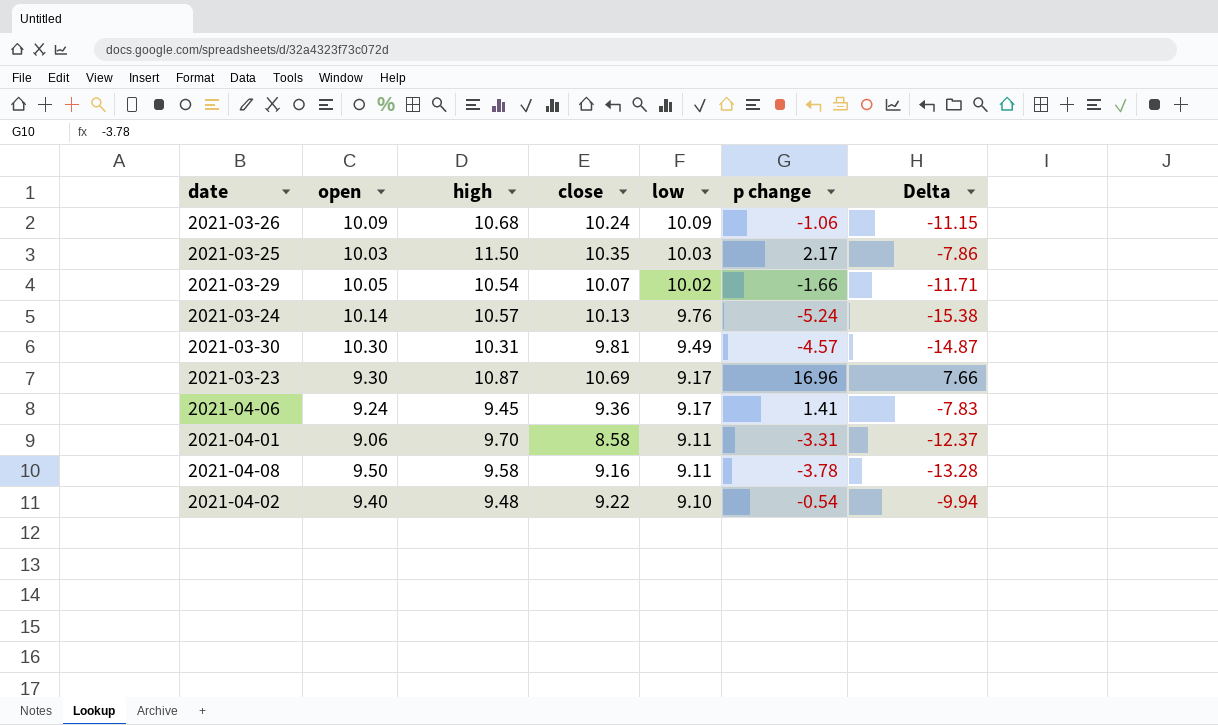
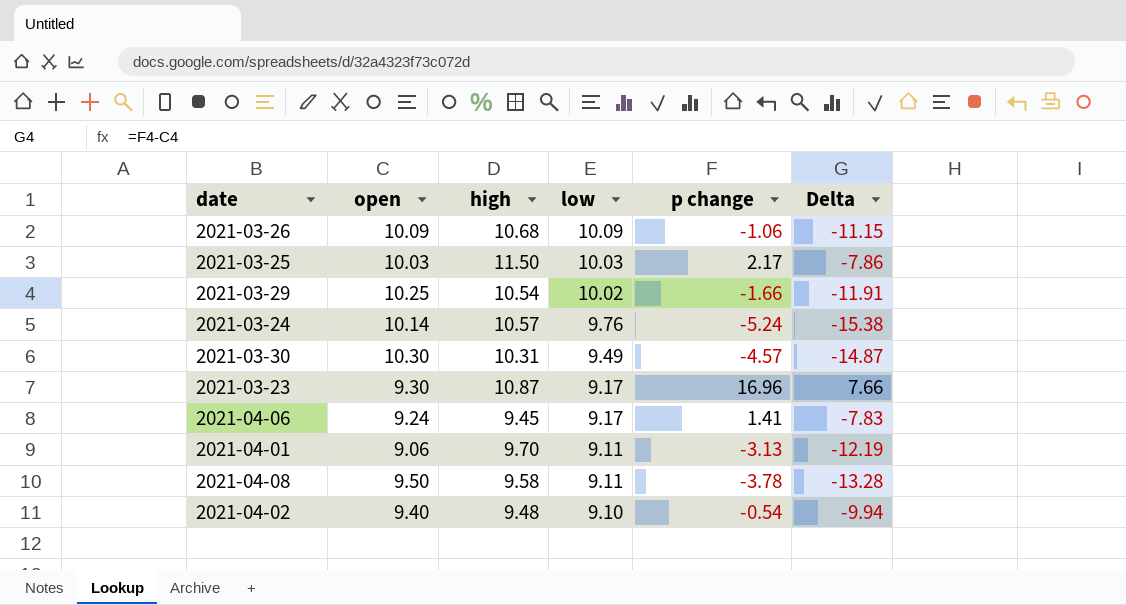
column close | position: 4 -> none
2021-03-29 | open: 10.05 -> 10.25
2021-03-29 | Delta: -11.71 -> -11.91
2021-04-01 | p change: -3.31 -> -3.13
2021-04-01 | Delta: -12.37 -> -12.19

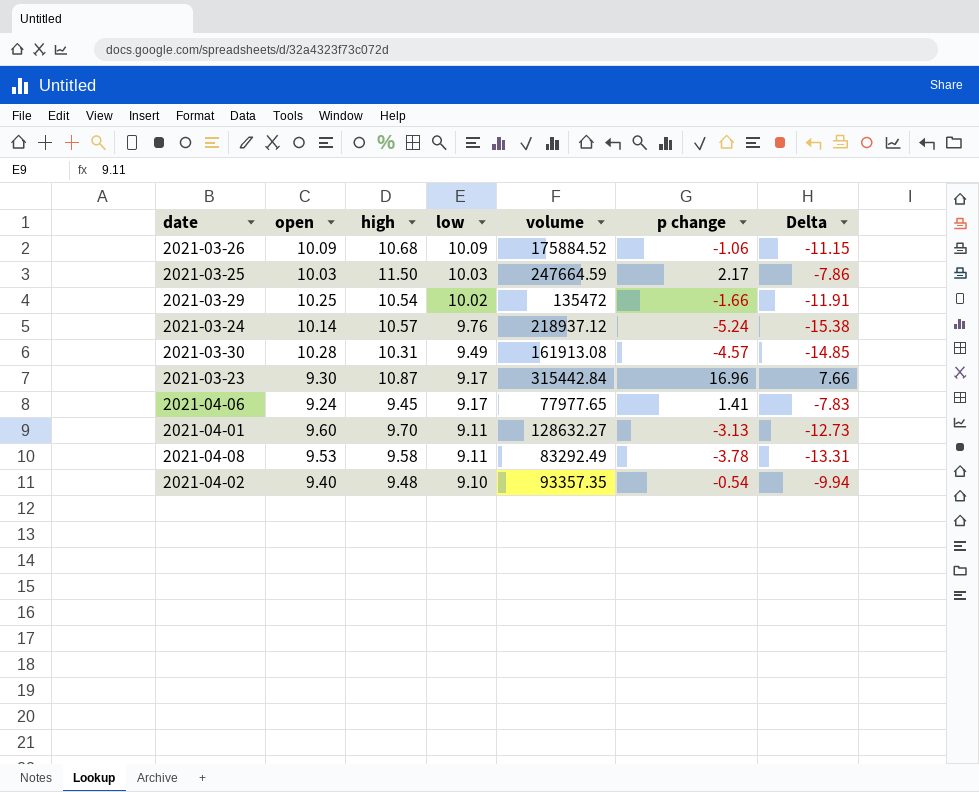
column volume | position: none -> 5
2021-03-30 | open: 10.30 -> 10.28
2021-03-30 | Delta: -14.87 -> -14.85
2021-04-01 | open: 9.06 -> 9.60
2021-04-01 | Delta: -12.19 -> -12.73
2021-04-08 | open: 9.50 -> 9.53
2021-04-08 | Delta: -13.28 -> -13.31

